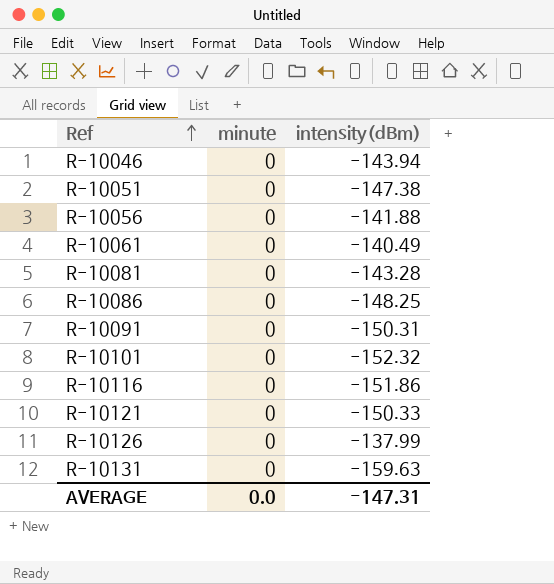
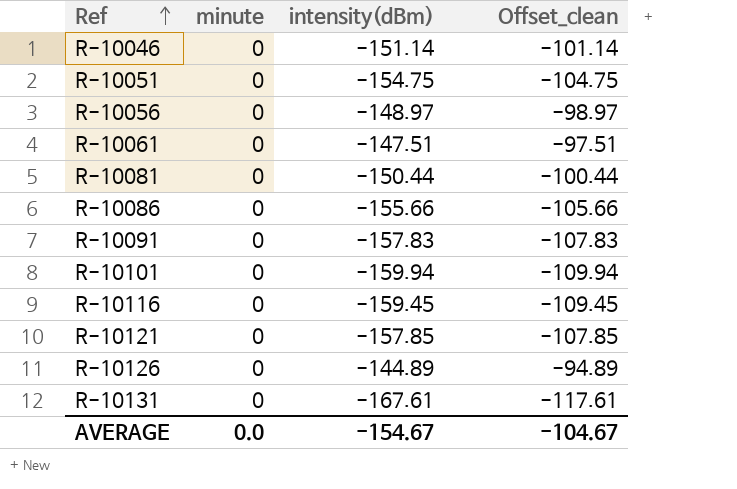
column Offset_clean | formula: none -> [intensity(dBm)] + 50
R-10046 | intensity(dBm): -143.94 -> -151.14
R-10051 | intensity(dBm): -147.38 -> -154.75
R-10056 | intensity(dBm): -141.88 -> -148.97
R-10061 | intensity(dBm): -140.49 -> -147.51
R-10081 | intensity(dBm): -143.28 -> -150.44
R-10086 | intensity(dBm): -148.25 -> -155.66
R-10091 | intensity(dBm): -150.31 -> -157.83
R-10101 | intensity(dBm): -152.32 -> -159.94
R-10116 | intensity(dBm): -151.86 -> -159.45
R-10121 | intensity(dBm): -150.33 -> -157.85
R-10126 | intensity(dBm): -137.99 -> -144.89
R-10131 | intensity(dBm): -159.63 -> -167.61
AVERAGE | intensity(dBm): -147.31 -> -154.67

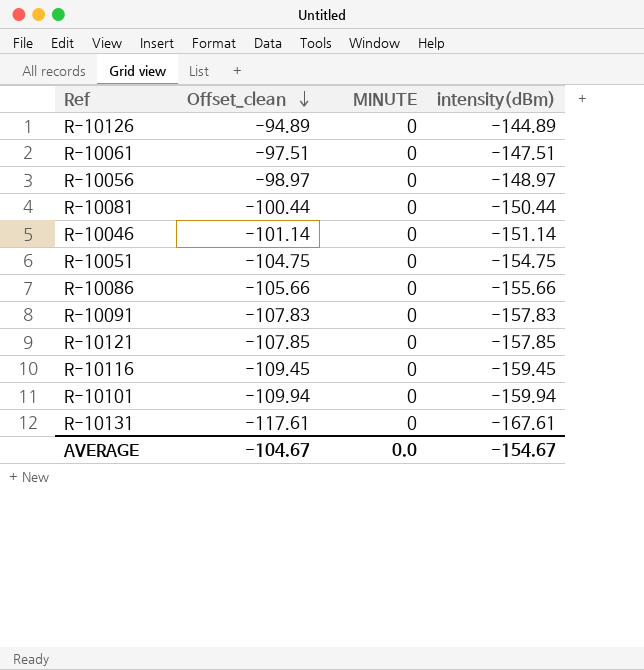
row order: Ref ascending -> Offset_clean descending
column Offset_clean | position: 4 -> 2
column name: minute -> MINUTE

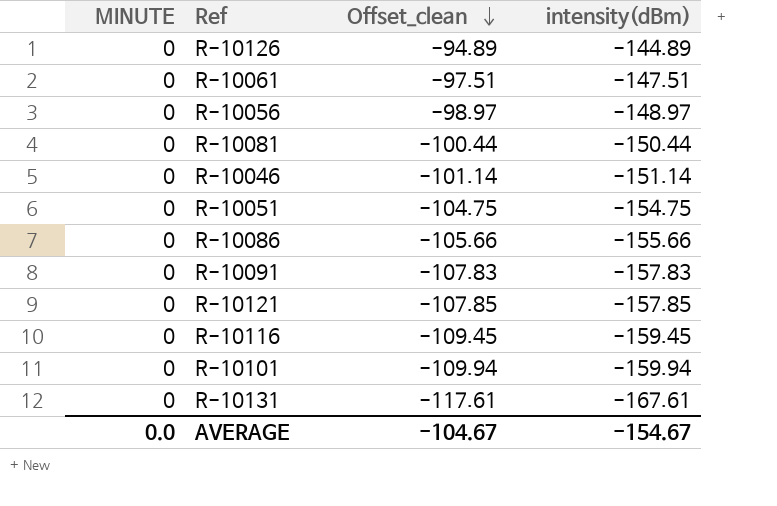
column MINUTE | position: 3 -> 1

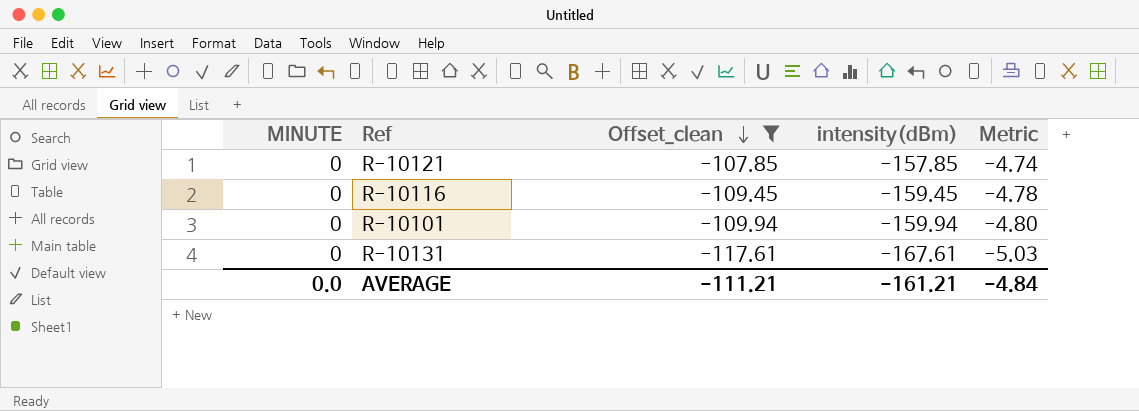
filter: none -> Offset_clean <= -107.85
column Metric | formula: none -> [intensity(dBm)] * 0.03
AVERAGE | Offset_clean: -104.67 -> -111.21
AVERAGE | intensity(dBm): -154.67 -> -161.21

